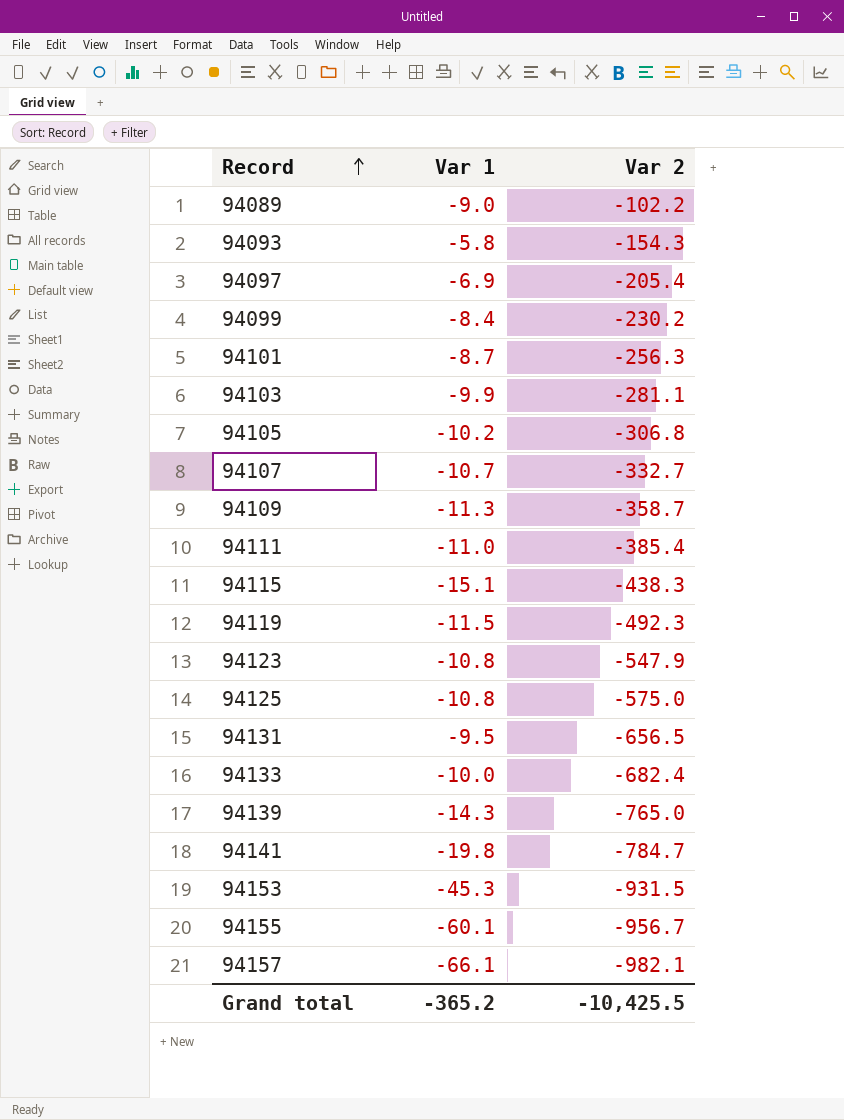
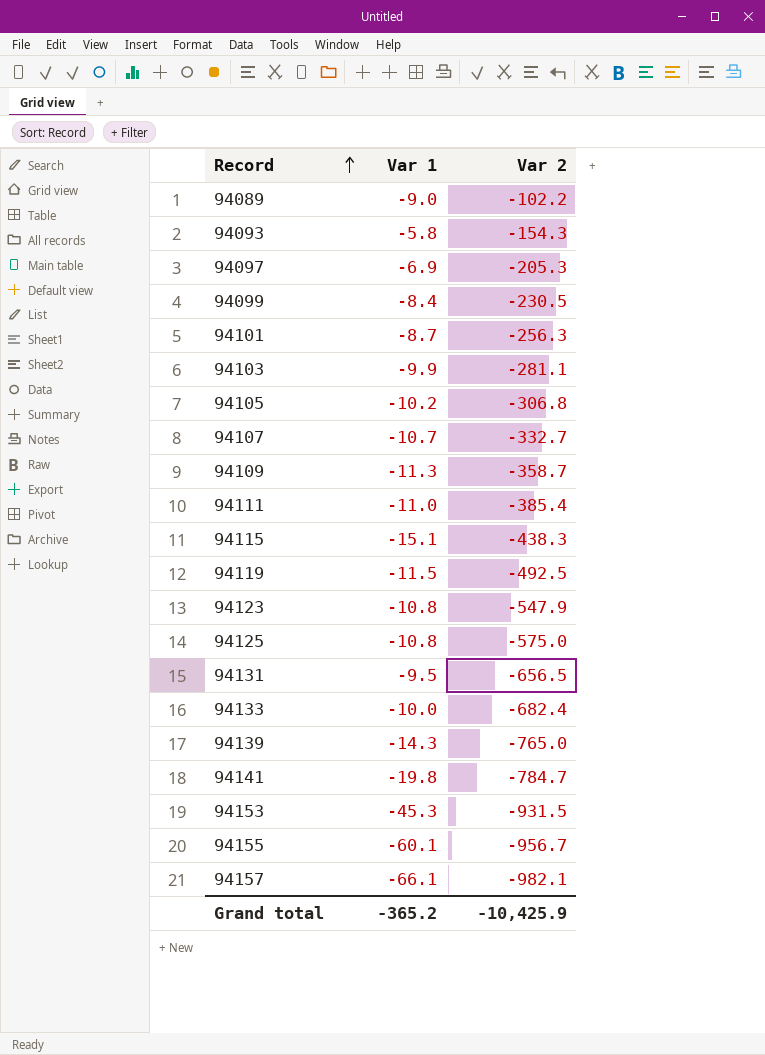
94097 | Var 2: -205.4 -> -205.3
94099 | Var 2: -230.2 -> -230.5
94119 | Var 2: -492.3 -> -492.5
Grand total | Var 2: -10,425.5 -> -10,425.9

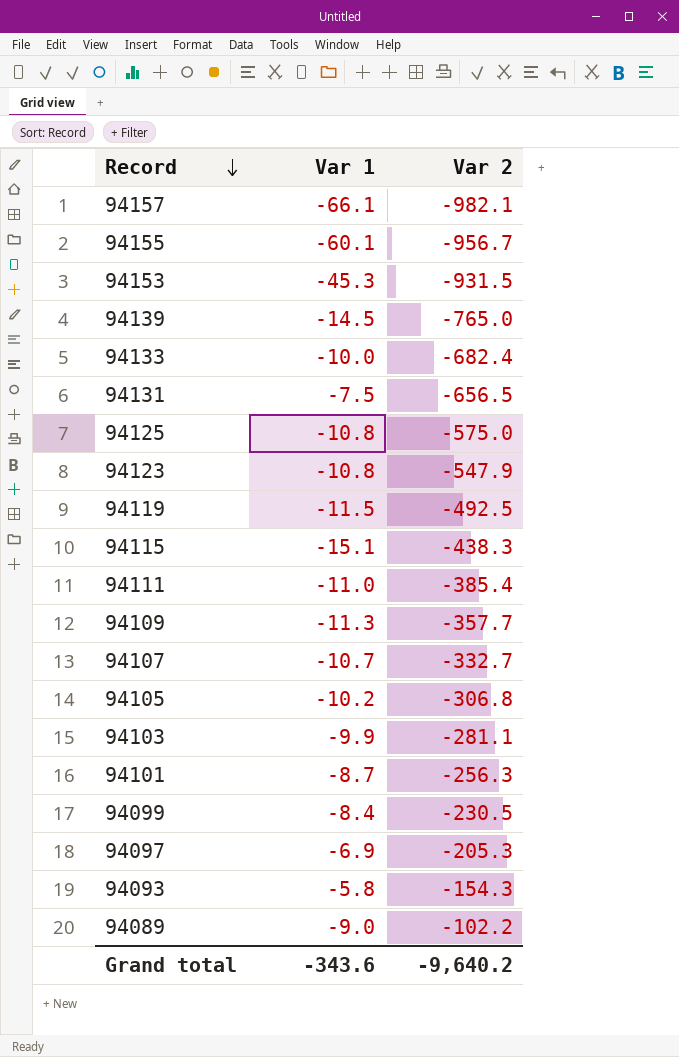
row order: Record ascending -> Record descending
row 94141: -19.8 | -784.7 -> none
94139 | Var 1: -14.3 -> -14.5
94131 | Var 1: -9.5 -> -7.5
94109 | Var 2: -358.7 -> -357.7
Grand total | Var 1: -365.2 -> -343.6
Grand total | Var 2: -10,425.9 -> -9,640.2

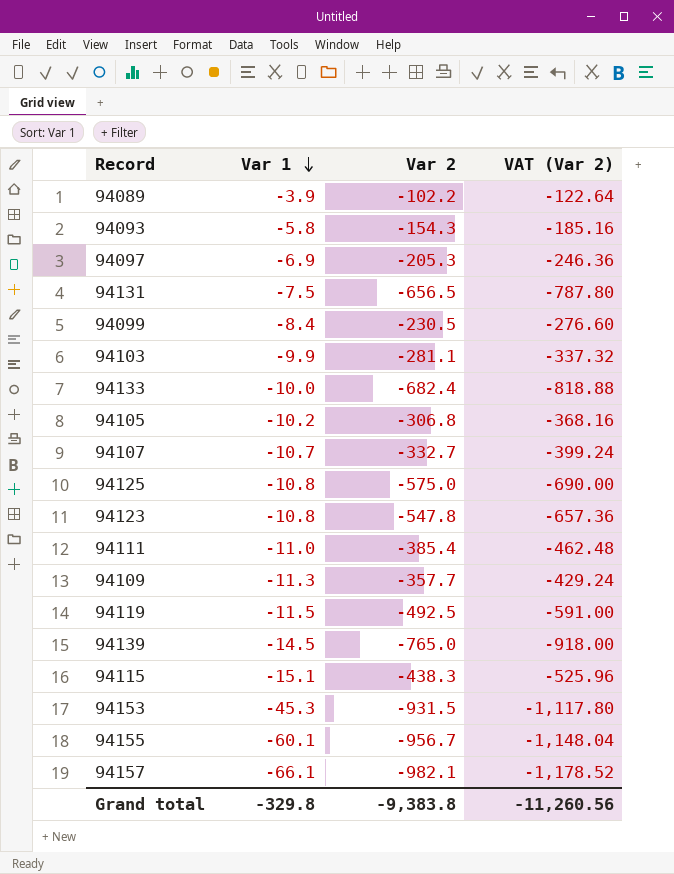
row order: Record descending -> Var 1 descending
column VAT (Var 2) | formula: none -> [Var 2] * 1.2
row 94101: -8.7 | -256.3 -> none
94089 | Var 1: -9.0 -> -3.9
94123 | Var 2: -547.9 -> -547.8
Grand total | Var 1: -343.6 -> -329.8
Grand total | Var 2: -9,640.2 -> -9,383.8

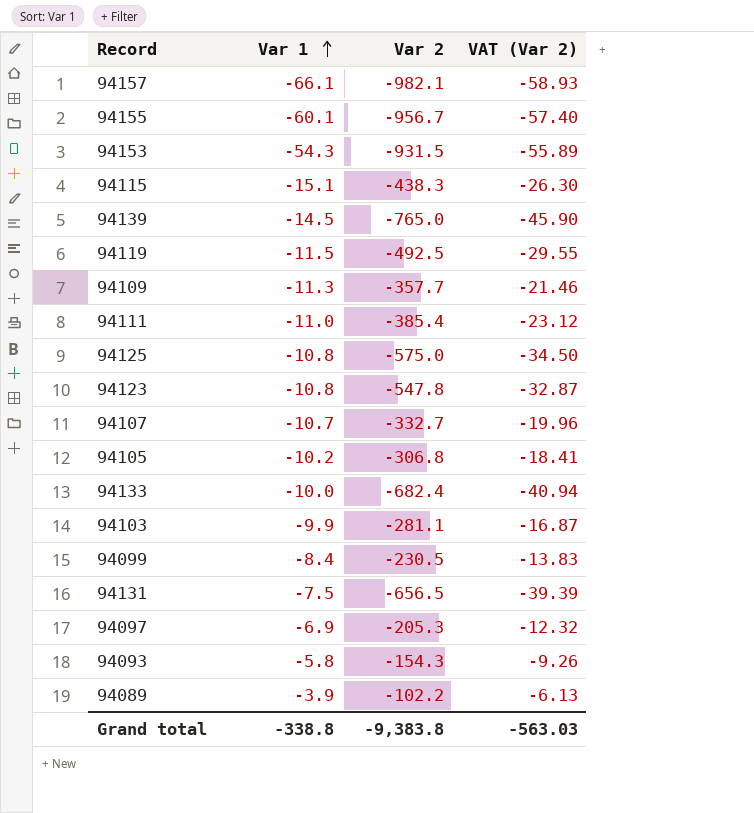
row order: Var 1 descending -> Var 1 ascending
column VAT (Var 2) | formula: [Var 2] * 1.2 -> [Var 2] * 0.06
94153 | Var 1: -45.3 -> -54.3
Grand total | Var 1: -329.8 -> -338.8
Grand total | VAT (Var 2): -11,260.56 -> -563.03

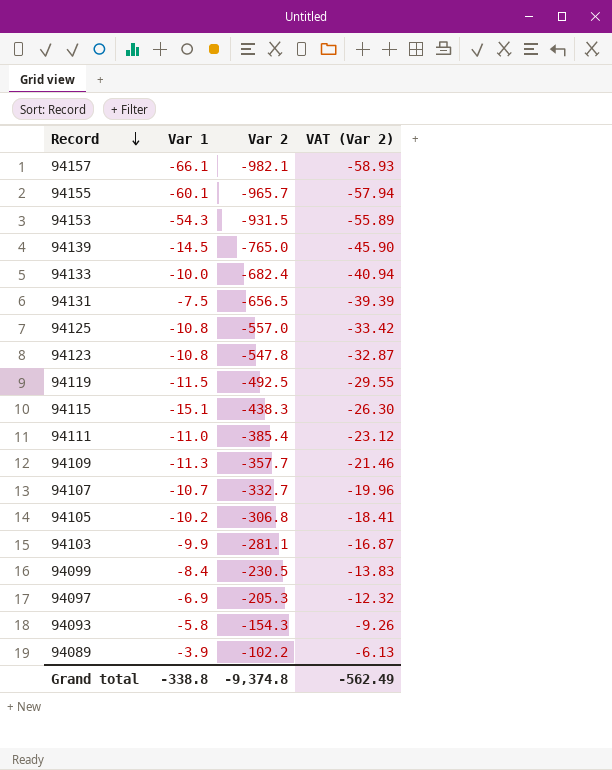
row order: Var 1 ascending -> Record descending
94155 | Var 2: -956.7 -> -965.7
94155 | VAT (Var 2): -57.40 -> -57.94
94125 | Var 2: -575.0 -> -557.0
94125 | VAT (Var 2): -34.50 -> -33.42
Grand total | Var 2: -9,383.8 -> -9,374.8
Grand total | VAT (Var 2): -563.03 -> -562.49

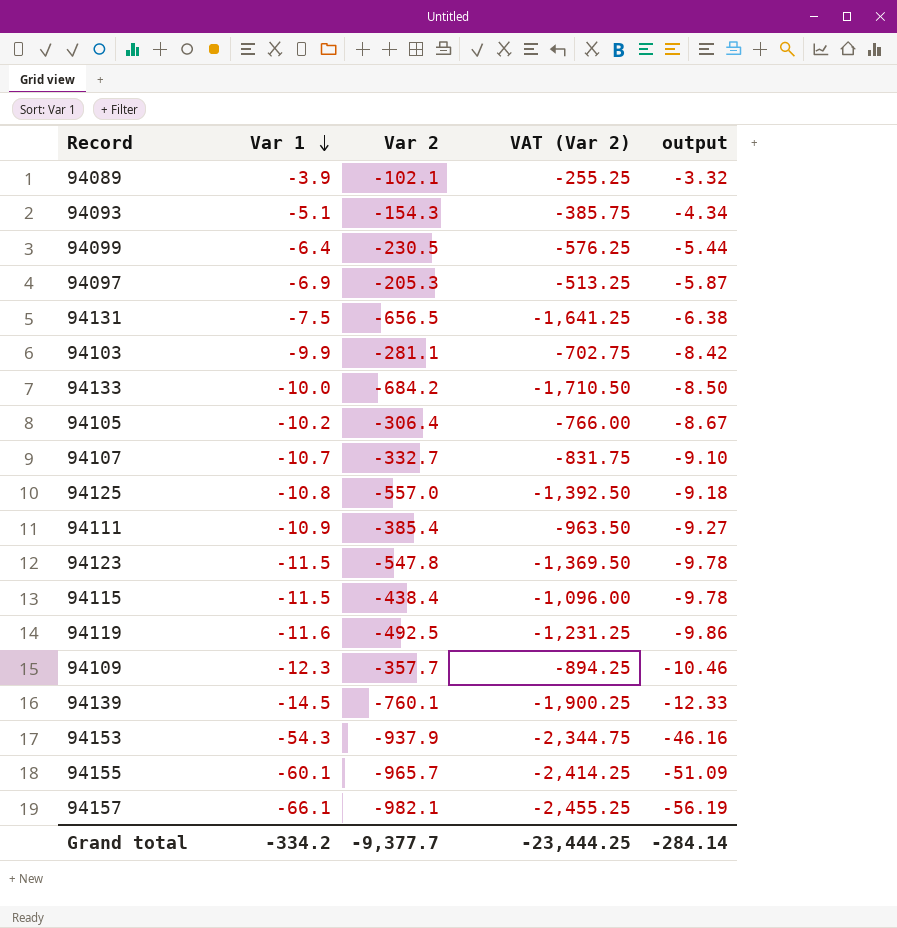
row order: Record descending -> Var 1 descending
column VAT (Var 2) | formula: [Var 2] * 0.06 -> [Var 2] * 2.5
column output | formula: none -> [Var 1] * 0.85
94089 | Var 2: -102.2 -> -102.1
94093 | Var 1: -5.8 -> -5.1
94099 | Var 1: -8.4 -> -6.4
94133 | Var 2: -682.4 -> -684.2
94105 | Var 2: -306.8 -> -306.4
94111 | Var 1: -11.0 -> -10.9
94123 | Var 1: -10.8 -> -11.5
94115 | Var 1: -15.1 -> -11.5
94115 | Var 2: -438.3 -> -438.4
94119 | Var 1: -11.5 -> -11.6
94109 | Var 1: -11.3 -> -12.3
94139 | Var 2: -765.0 -> -760.1
94153 | Var 2: -931.5 -> -937.9
Grand total | Var 1: -338.8 -> -334.2
Grand total | Var 2: -9,374.8 -> -9,377.7
Grand total | VAT (Var 2): -562.49 -> -23,444.25

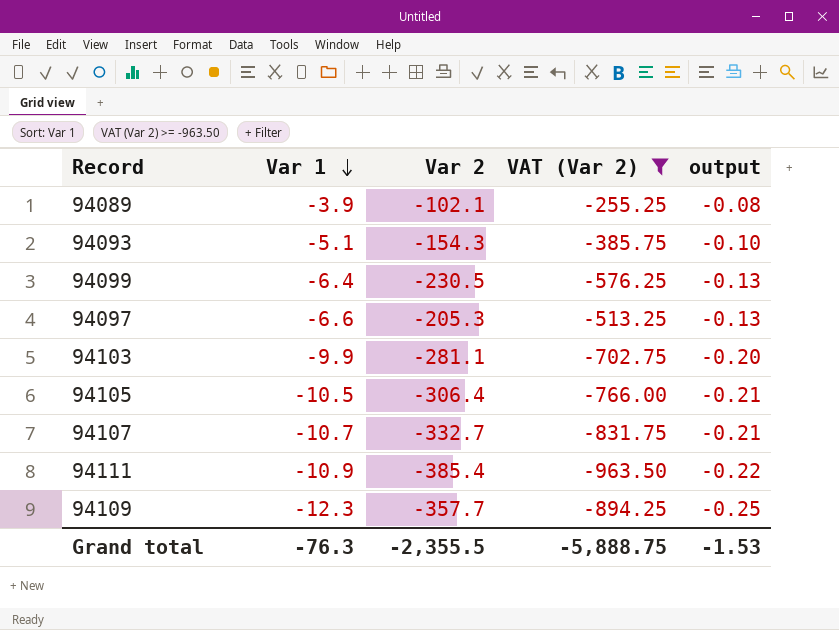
filter: none -> VAT (Var 2) >= -963.50
column output | formula: [Var 1] * 0.85 -> [Var 1] * 0.02
94097 | Var 1: -6.9 -> -6.6
94105 | Var 1: -10.2 -> -10.5
Grand total | Var 1: -334.2 -> -76.3
Grand total | Var 2: -9,377.7 -> -2,355.5
Grand total | VAT (Var 2): -23,444.25 -> -5,888.75
Grand total | output: -284.14 -> -1.53

